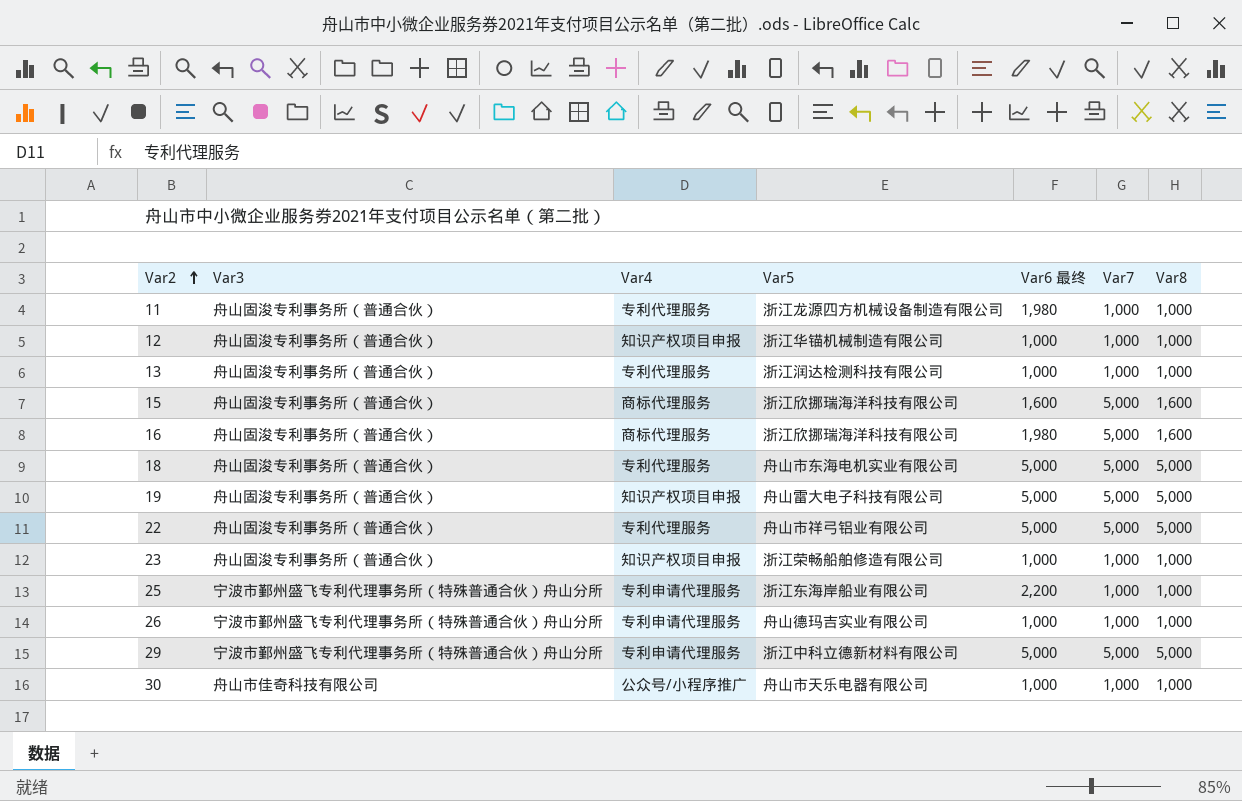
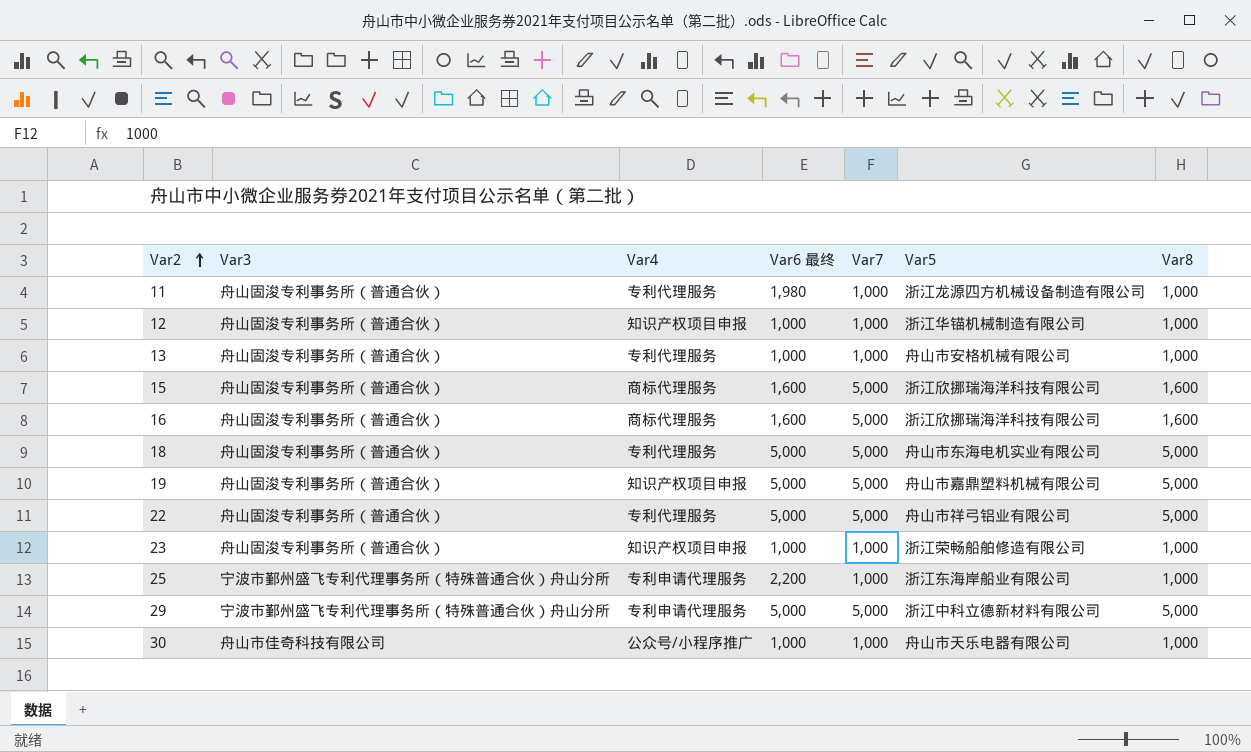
column Var5 | position: 4 -> 6
row 26: 宁波市鄞州盛飞专利代理事务所（特殊普通合伙）舟山分所 | 专利申请代理服务 | 舟山德玛吉实业有限公司 | 1,000 | 1,000 | 1,000 -> none
13 | Var5: 浙江润达检测科技有限公司 -> 舟山市安格机械有限公司
16 | Var6 最终: 1,980 -> 1,600
19 | Var5: 舟山雷大电子科技有限公司 -> 舟山市嘉鼎塑料机械有限公司

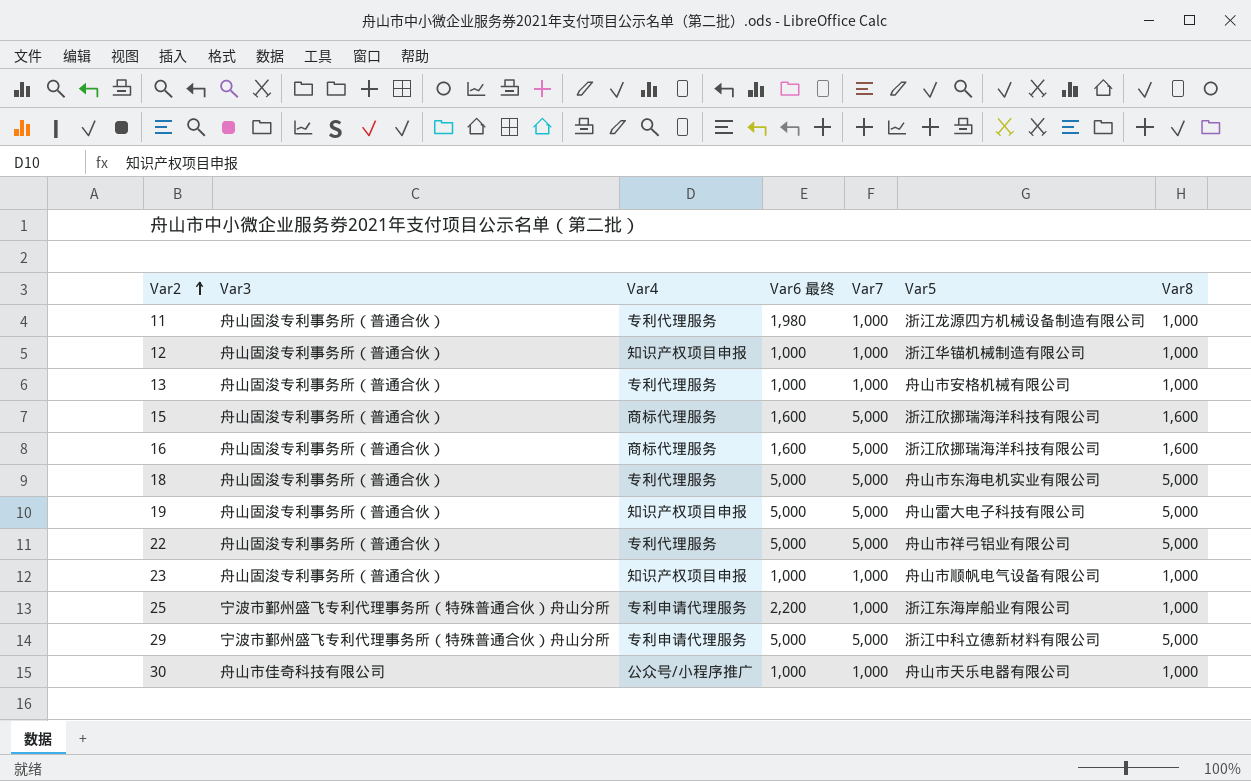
19 | Var5: 舟山市嘉鼎塑料机械有限公司 -> 舟山雷大电子科技有限公司
23 | Var5: 浙江荣畅船舶修造有限公司 -> 舟山市顺帆电气设备有限公司

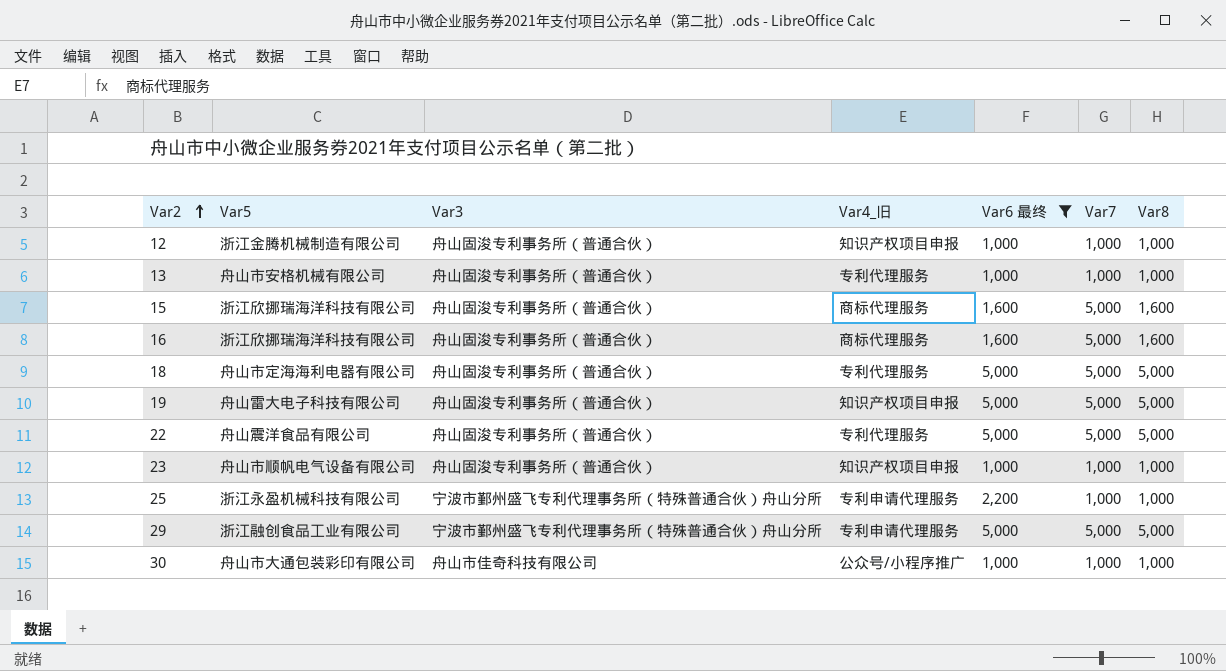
filter: none -> Var6 最终 != 1,980
column Var5 | position: 6 -> 2
column name: Var4 -> Var4_旧
12 | Var5: 浙江华锚机械制造有限公司 -> 浙江金腾机械制造有限公司
18 | Var5: 舟山市东海电机实业有限公司 -> 舟山市定海海利电器有限公司
22 | Var5: 舟山市祥弓铝业有限公司 -> 舟山震洋食品有限公司
25 | Var5: 浙江东海岸船业有限公司 -> 浙江永盈机械科技有限公司
29 | Var5: 浙江中科立德新材料有限公司 -> 浙江融创食品工业有限公司
30 | Var5: 舟山市天乐电器有限公司 -> 舟山市大通包装彩印有限公司

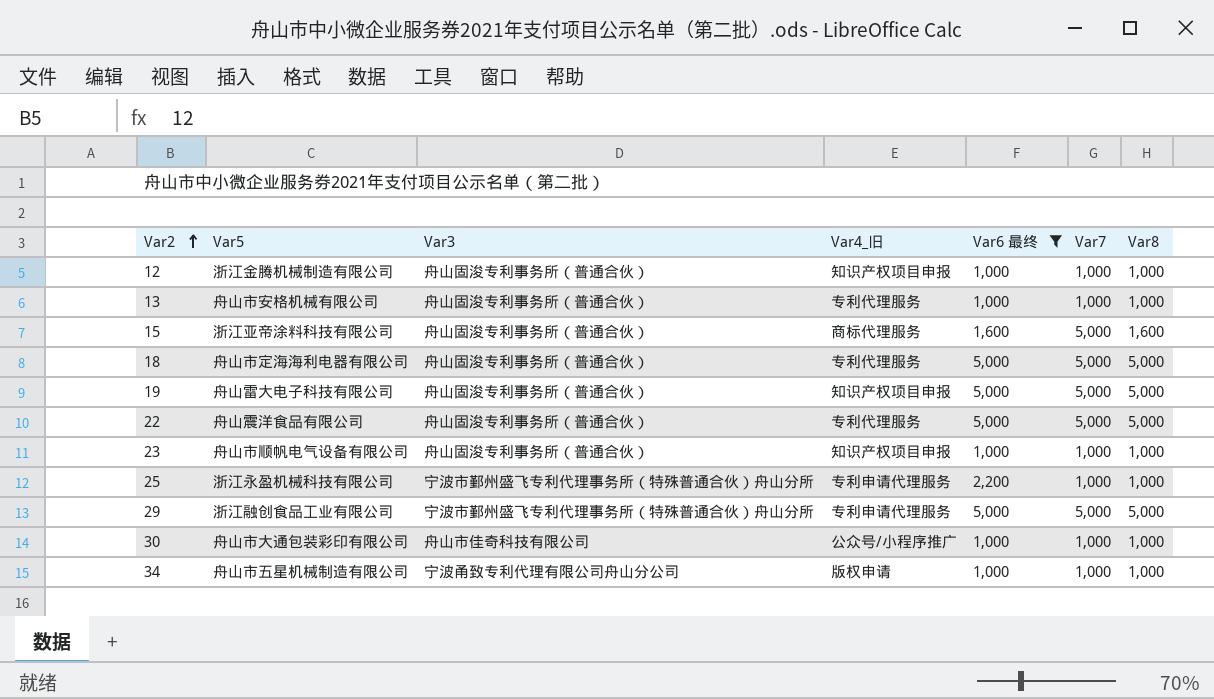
row 16: 浙江欣挪瑞海洋科技有限公司 | 舟山固浚专利事务所（普通合伙） | 商标代理服务 | 1,600 | 5,000 | 1,600 -> none
15 | Var5: 浙江欣挪瑞海洋科技有限公司 -> 浙江亚帝涂料科技有限公司
row 34: none -> 舟山市五星机械制造有限公司 | 宁波甬致专利代理有限公司舟山分公司 | 版权申请 | 1,000 | 1,000 | 1,000

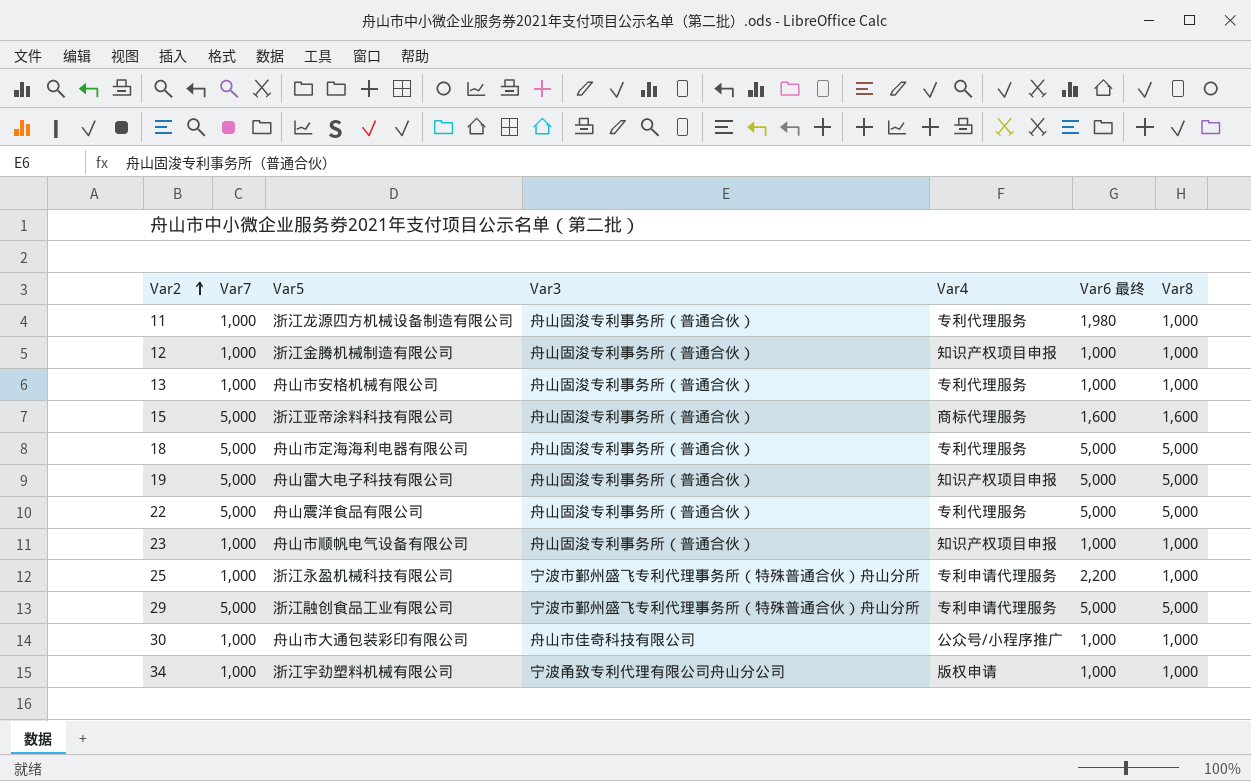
filter: Var6 最终 != 1,980 -> none
column Var7 | position: 6 -> 2
column name: Var4_旧 -> Var4
34 | Var5: 舟山市五星机械制造有限公司 -> 浙江宇劲塑料机械有限公司

